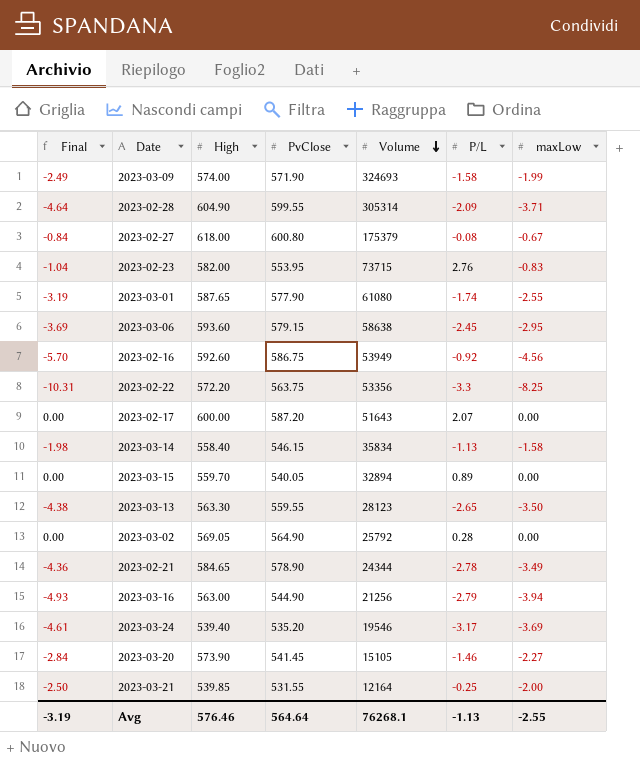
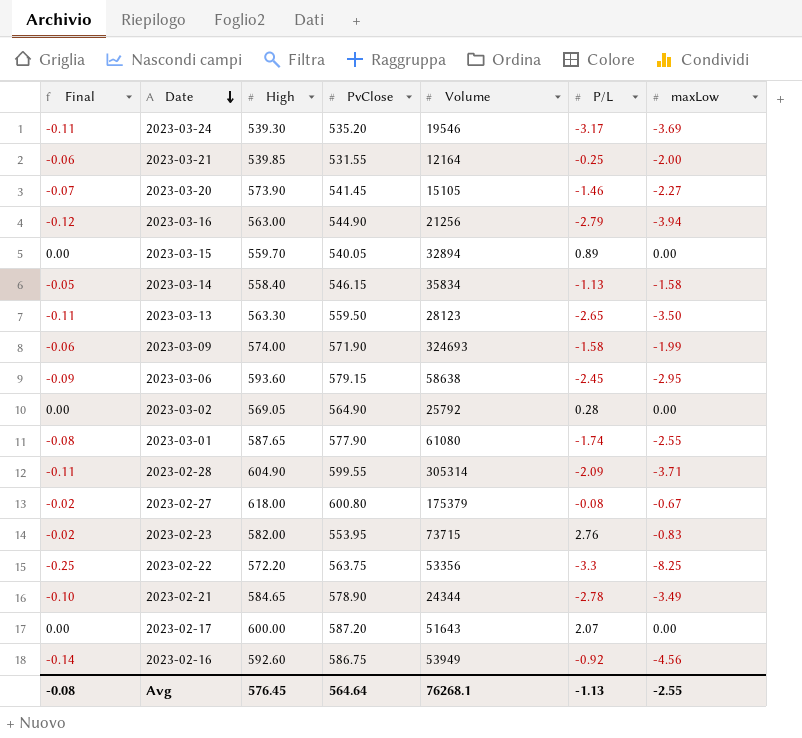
row order: Volume descending -> Date descending
column Final | formula: [maxLow] * 1.25 -> [maxLow] * 0.03
2023-03-24 | High: 539.40 -> 539.30
2023-03-13 | PvClose: 559.55 -> 559.50
Avg | Final: -3.19 -> -0.08
Avg | High: 576.46 -> 576.45

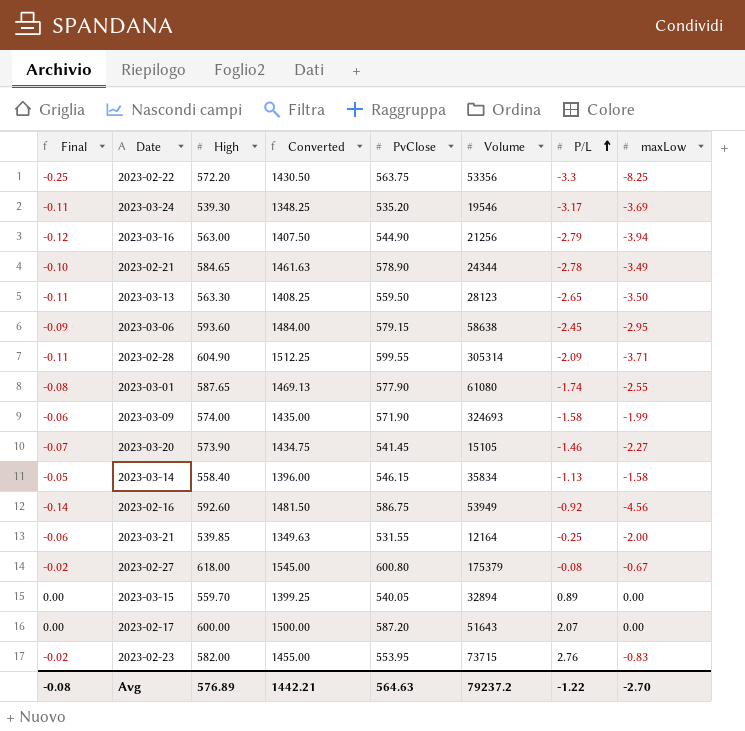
row order: Date descending -> P/L ascending
column Converted | formula: none -> [High] * 2.5
row 2023-03-02: 0.00 | 569.05 | 564.90 | 25792 | 0.28 | 0.00 -> none
Avg | High: 576.45 -> 576.89
Avg | PvClose: 564.64 -> 564.63
Avg | Volume: 76268.1 -> 79237.2
Avg | P/L: -1.13 -> -1.22
Avg | maxLow: -2.55 -> -2.70

